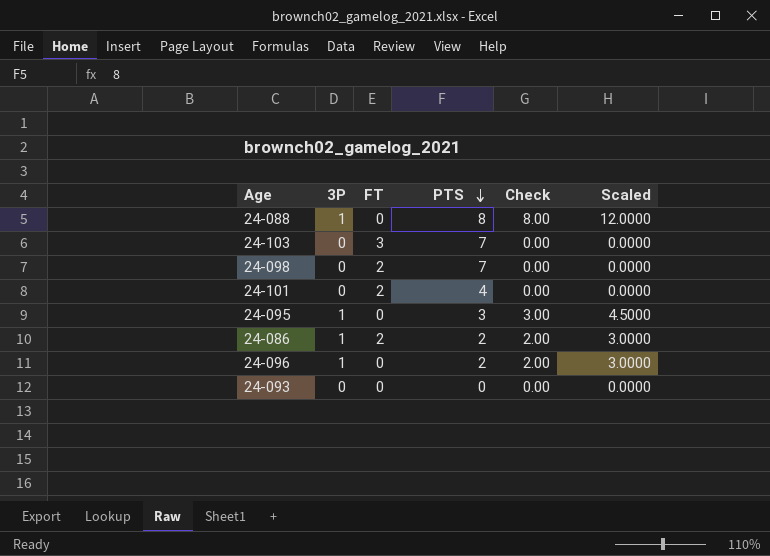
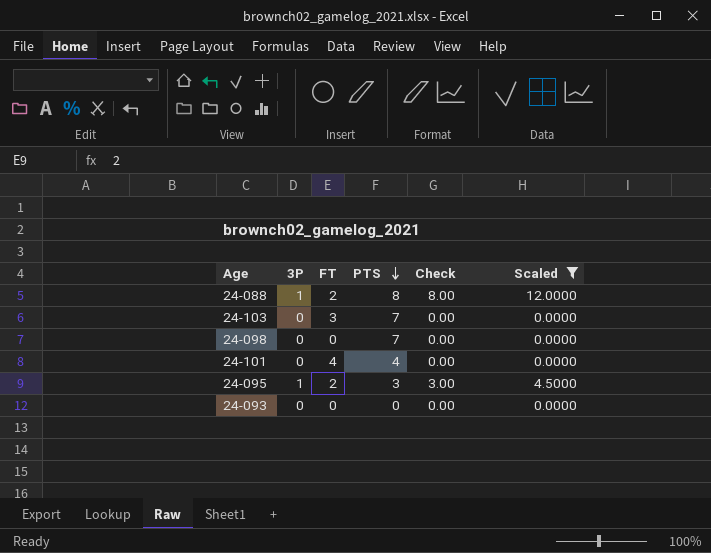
filter: none -> Scaled != 3.0000
24-088 | FT: 0 -> 2
24-098 | FT: 2 -> 0
24-101 | FT: 2 -> 4
24-095 | FT: 0 -> 2

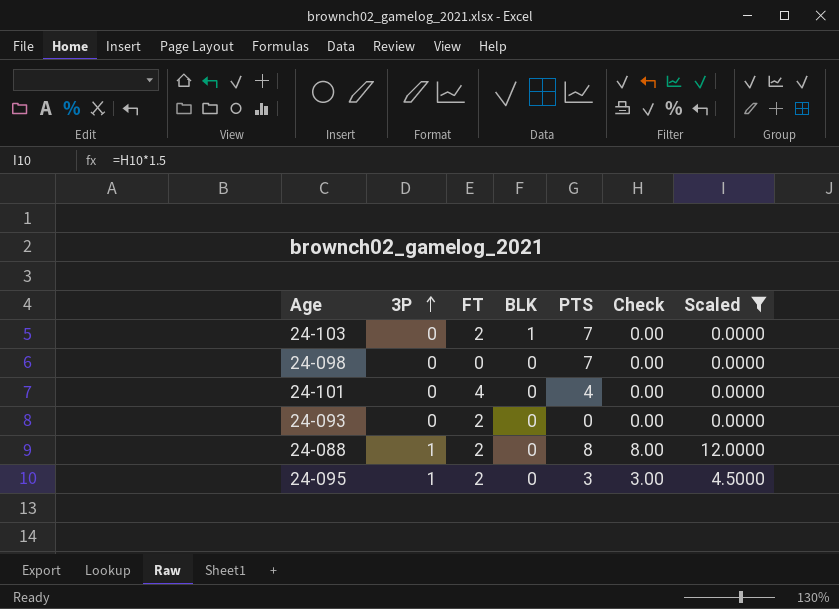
row order: PTS descending -> 3P ascending
column BLK | position: none -> 4
24-103 | FT: 3 -> 2
24-093 | FT: 0 -> 2

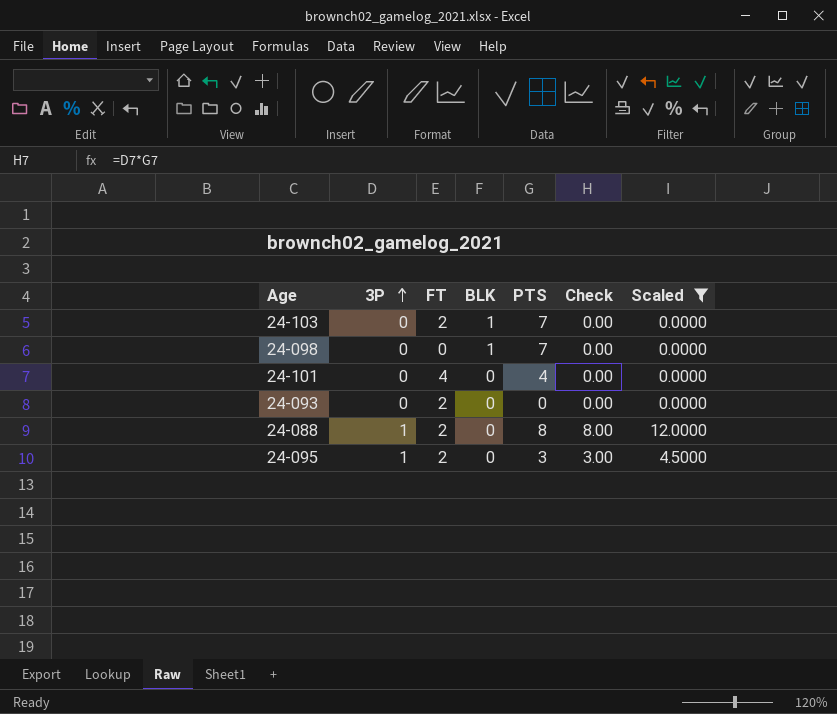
24-098 | BLK: 0 -> 1

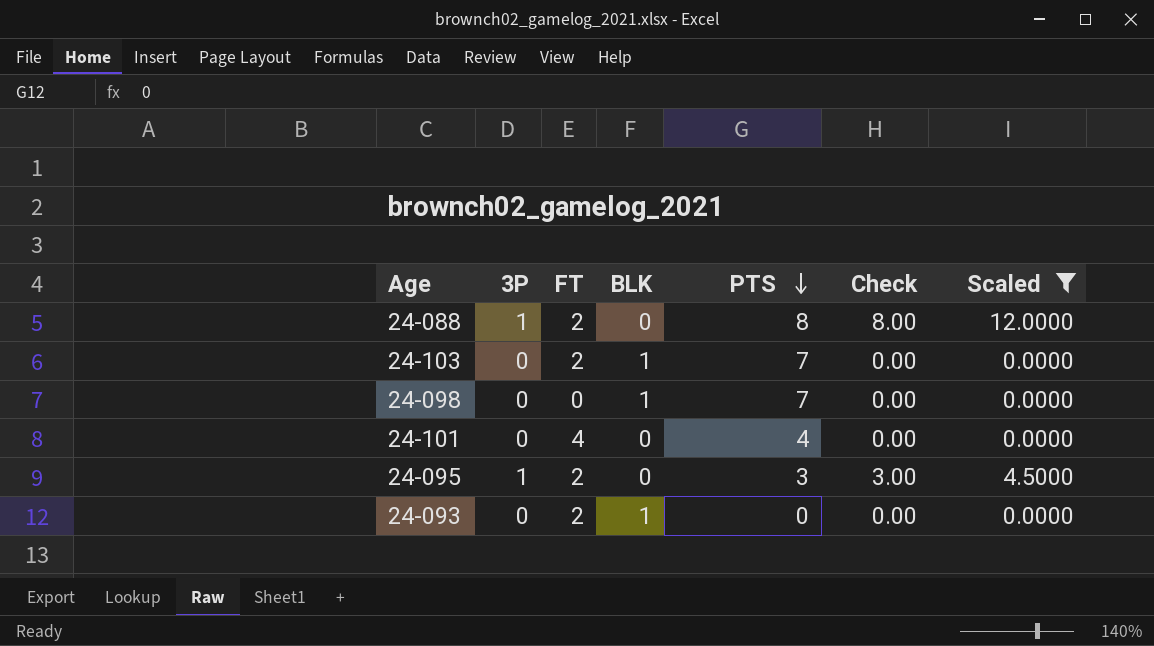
row order: 3P ascending -> PTS descending
24-093 | BLK: 0 -> 1

